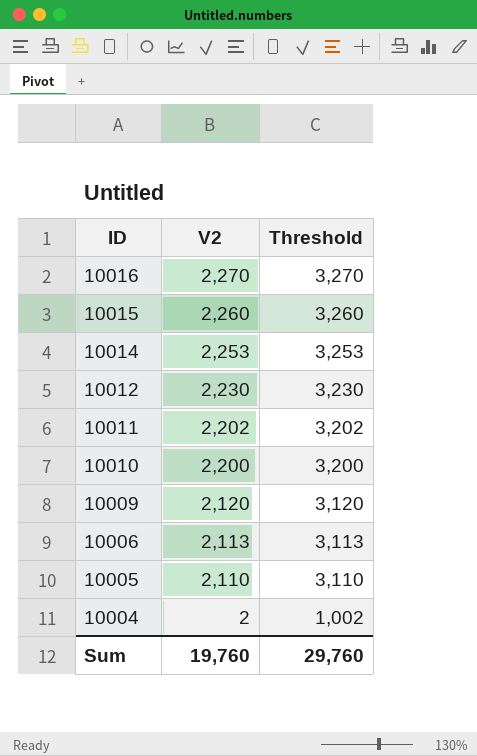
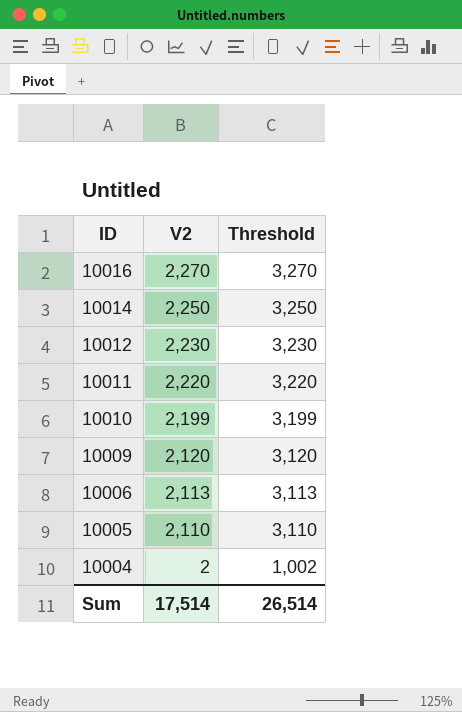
row 10015: 2,260 | 3,260 -> none
10014 | V2: 2,253 -> 2,250
10014 | Threshold: 3,253 -> 3,250
10011 | V2: 2,202 -> 2,220
10011 | Threshold: 3,202 -> 3,220
10010 | V2: 2,200 -> 2,199
10010 | Threshold: 3,200 -> 3,199
Sum | V2: 19,760 -> 17,514
Sum | Threshold: 29,760 -> 26,514

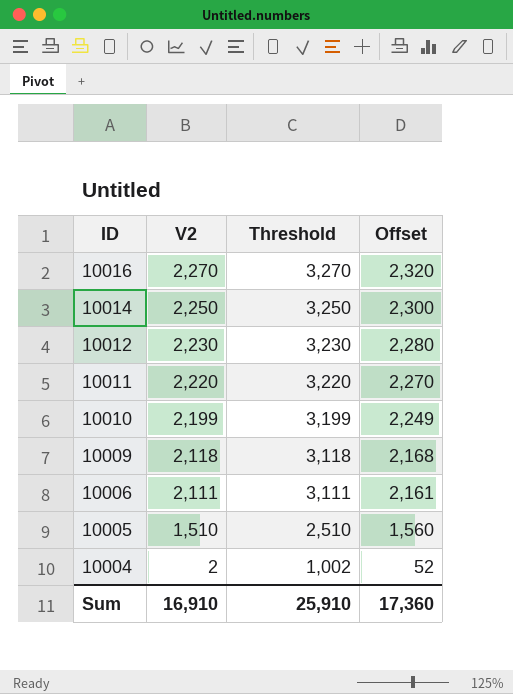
column Offset | formula: none -> [V2] + 50
10009 | V2: 2,120 -> 2,118
10009 | Threshold: 3,120 -> 3,118
10006 | V2: 2,113 -> 2,111
10006 | Threshold: 3,113 -> 3,111
10005 | V2: 2,110 -> 1,510
10005 | Threshold: 3,110 -> 2,510
Sum | V2: 17,514 -> 16,910
Sum | Threshold: 26,514 -> 25,910

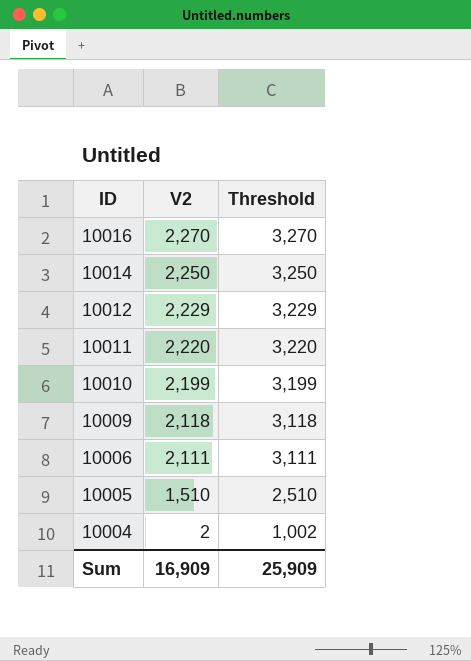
column Offset | formula: [V2] + 50 -> none
10012 | V2: 2,230 -> 2,229
10012 | Threshold: 3,230 -> 3,229
Sum | V2: 16,910 -> 16,909
Sum | Threshold: 25,910 -> 25,909

